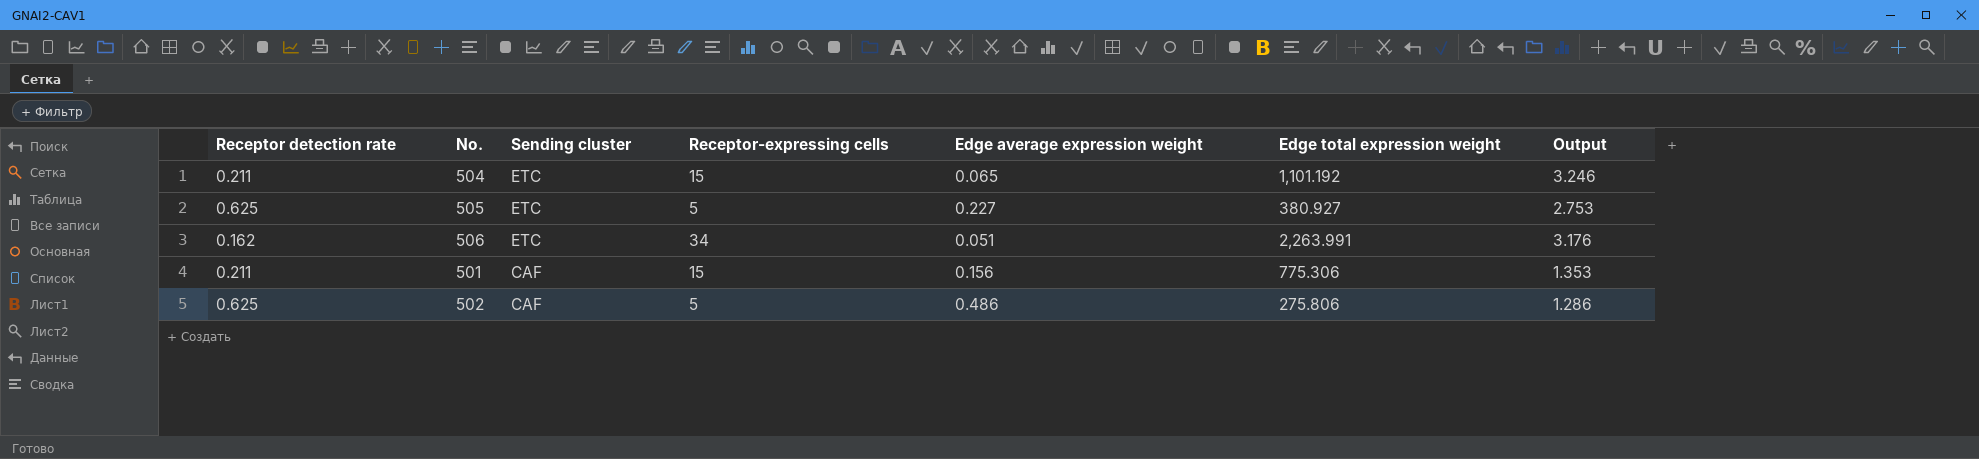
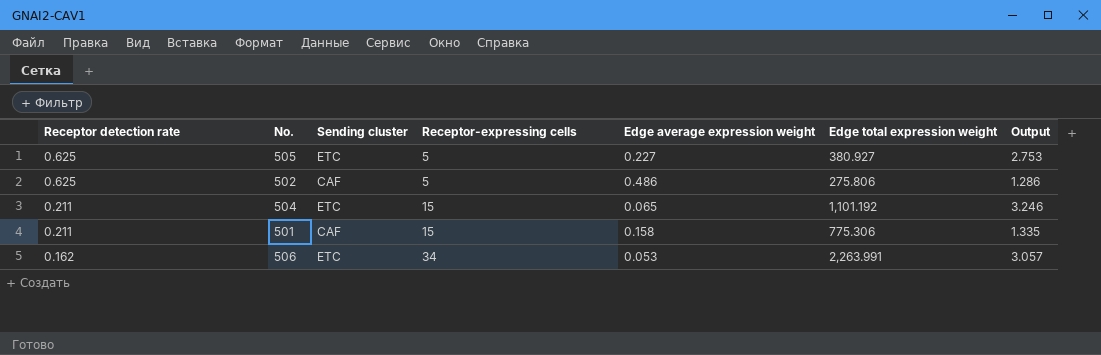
row order: Sending cluster descending -> Receptor detection rate descending
501 | Edge average expression weight: 0.156 -> 0.158
501 | Output: 1.353 -> 1.335
506 | Edge average expression weight: 0.051 -> 0.053
506 | Output: 3.176 -> 3.057

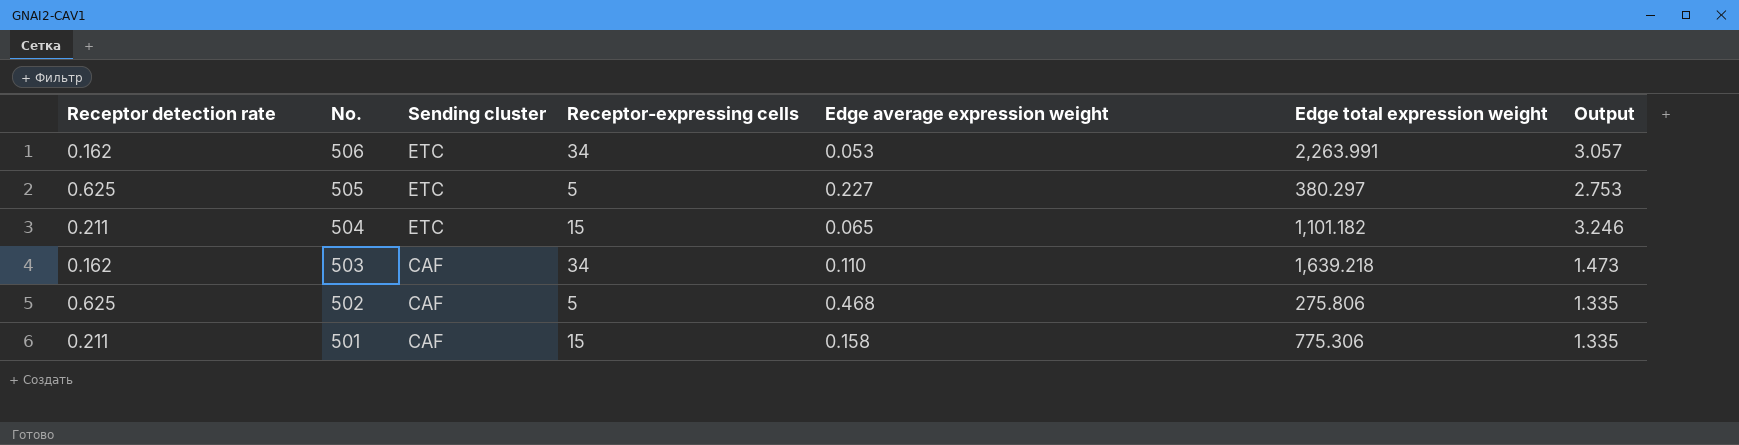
row order: Receptor detection rate descending -> No. descending
505 | Edge total expression weight: 380.927 -> 380.297
504 | Edge total expression weight: 1,101.192 -> 1,101.182
row 503: none -> 0.162 | CAF | 34 | 0.110 | 1,639.218 | 1.473
502 | Edge average expression weight: 0.486 -> 0.468
502 | Output: 1.286 -> 1.335

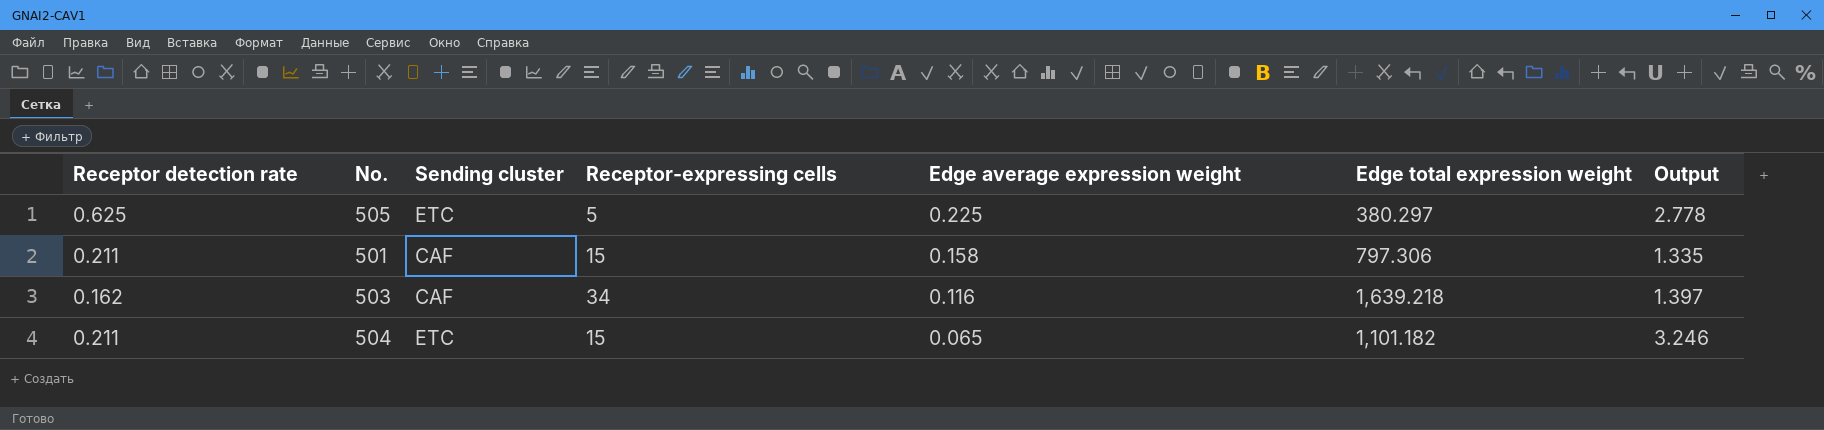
row order: No. descending -> Edge average expression weight descending
row 506: 0.162 | ETC | 34 | 0.053 | 2,263.991 | 3.057 -> none
row 502: 0.625 | CAF | 5 | 0.468 | 275.806 | 1.335 -> none
505 | Edge average expression weight: 0.227 -> 0.225
505 | Output: 2.753 -> 2.778
501 | Edge total expression weight: 775.306 -> 797.306
503 | Edge average expression weight: 0.110 -> 0.116
503 | Output: 1.473 -> 1.397

